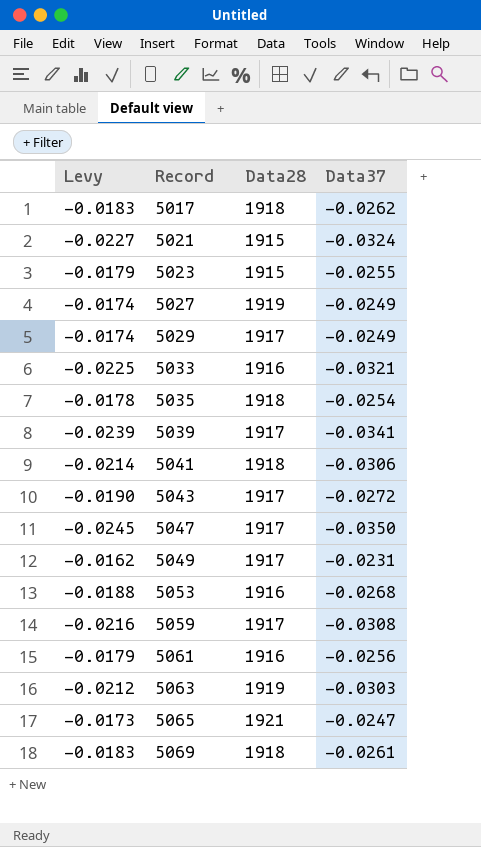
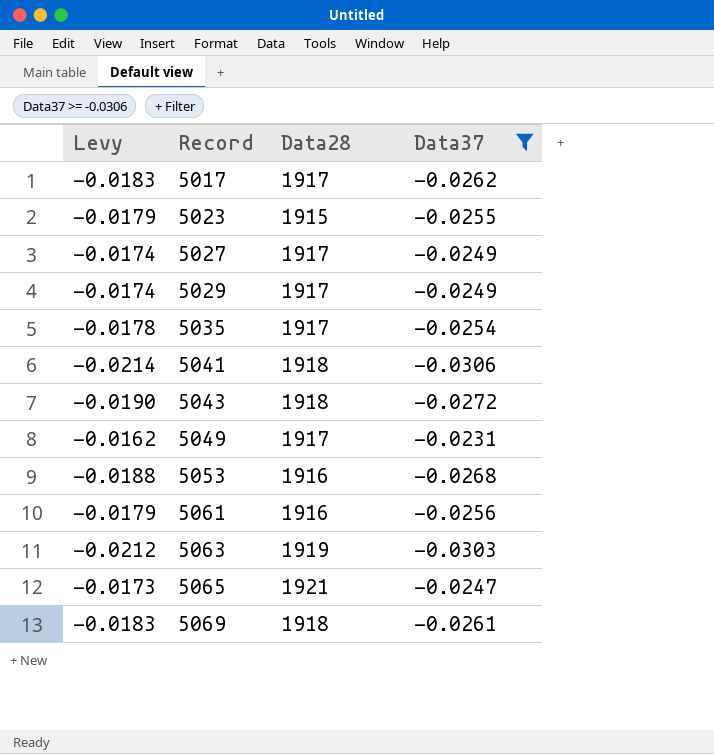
filter: none -> Data37 >= -0.0306
5017 | Data28: 1918 -> 1917
5027 | Data28: 1919 -> 1917
5035 | Data28: 1918 -> 1917
5043 | Data28: 1917 -> 1918

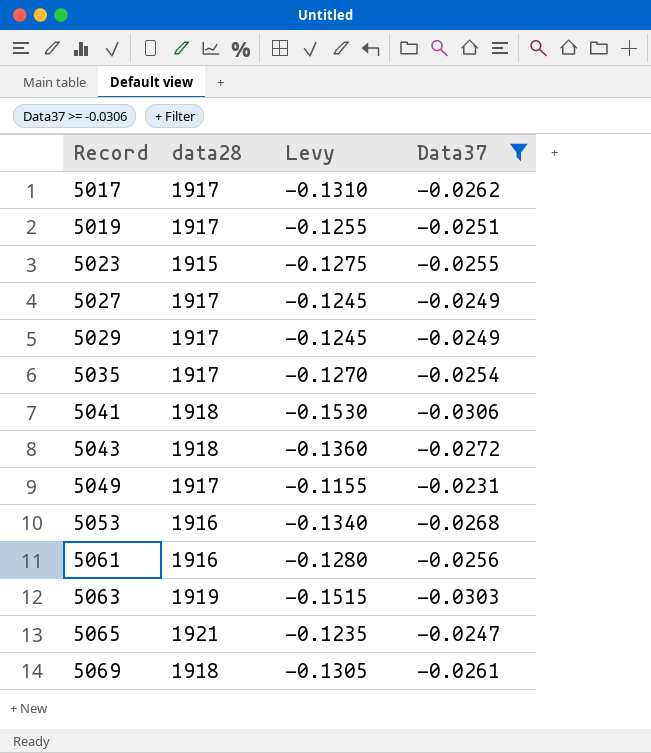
column name: Data28 -> data28
column Levy | formula: [Data37] * 0.7 -> [Data37] * 5
column Levy | position: 1 -> 3
row 5019: none -> 1917 | -0.1255 | -0.0251

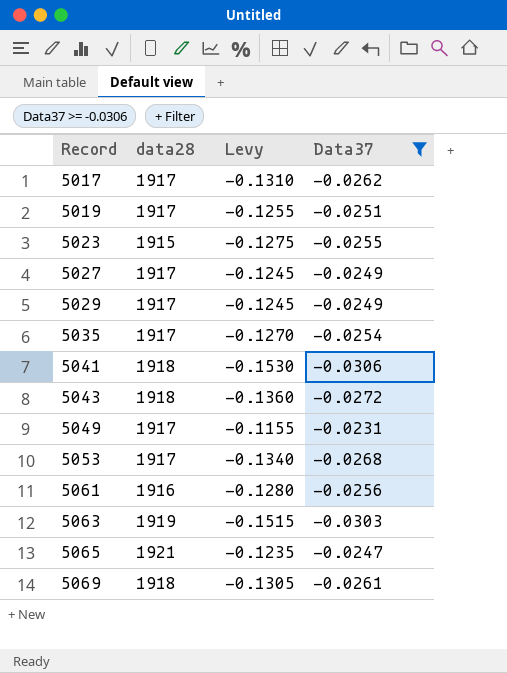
5053 | data28: 1916 -> 1917

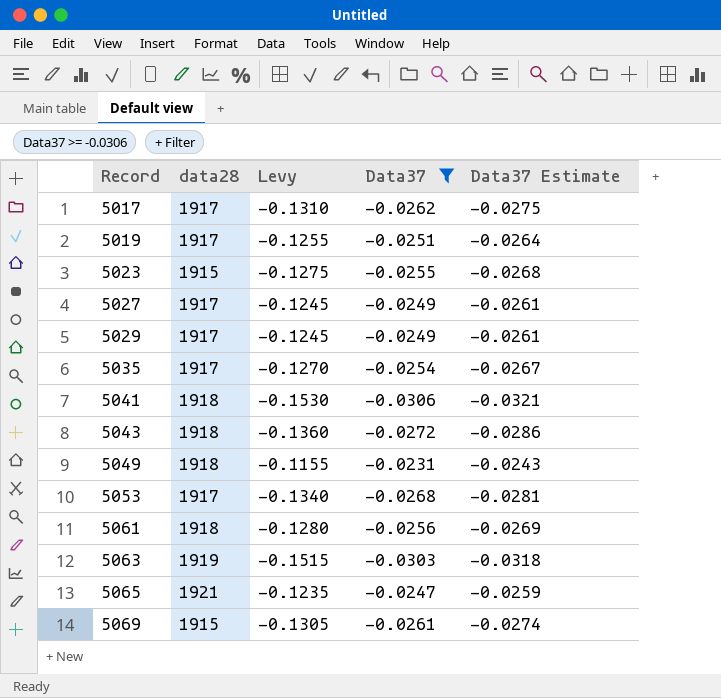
column Data37 Estimate | formula: none -> [Data37] * 1.05
5049 | data28: 1917 -> 1918
5061 | data28: 1916 -> 1918
5069 | data28: 1918 -> 1915

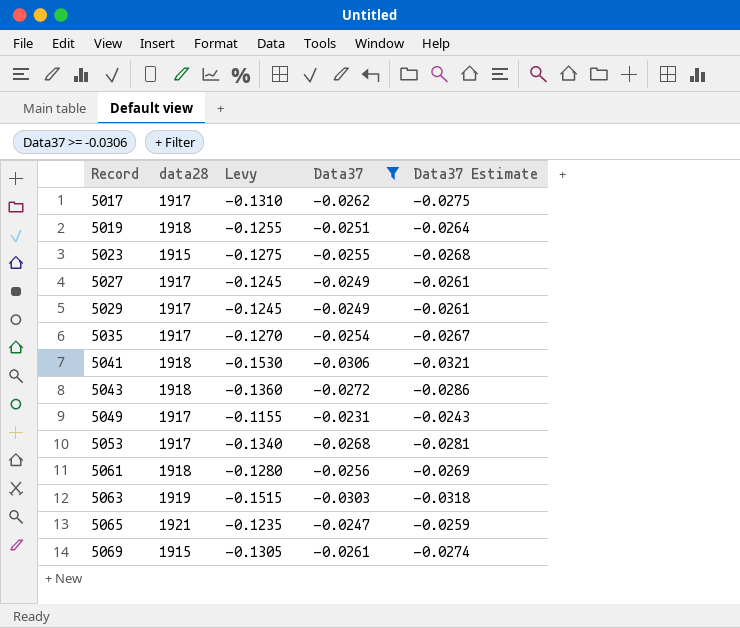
5019 | data28: 1917 -> 1918
5049 | data28: 1918 -> 1917

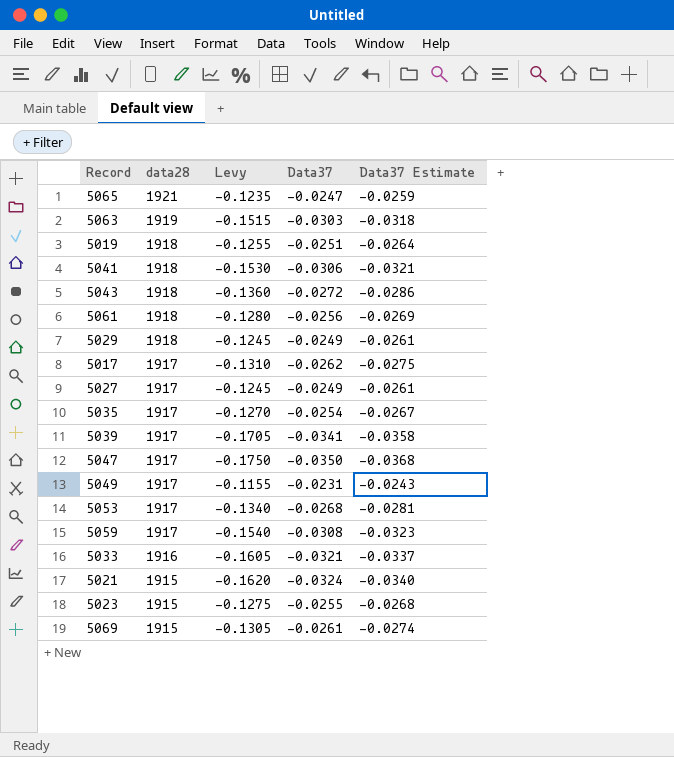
filter: Data37 >= -0.0306 -> none
row order: Record ascending -> data28 descending
5029 | data28: 1917 -> 1918

